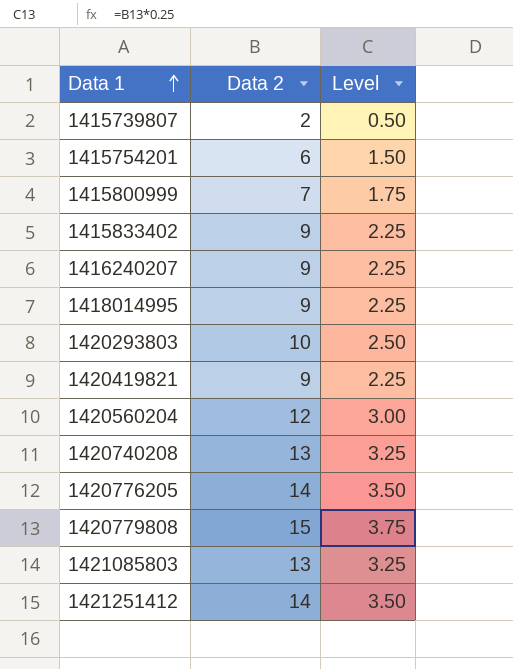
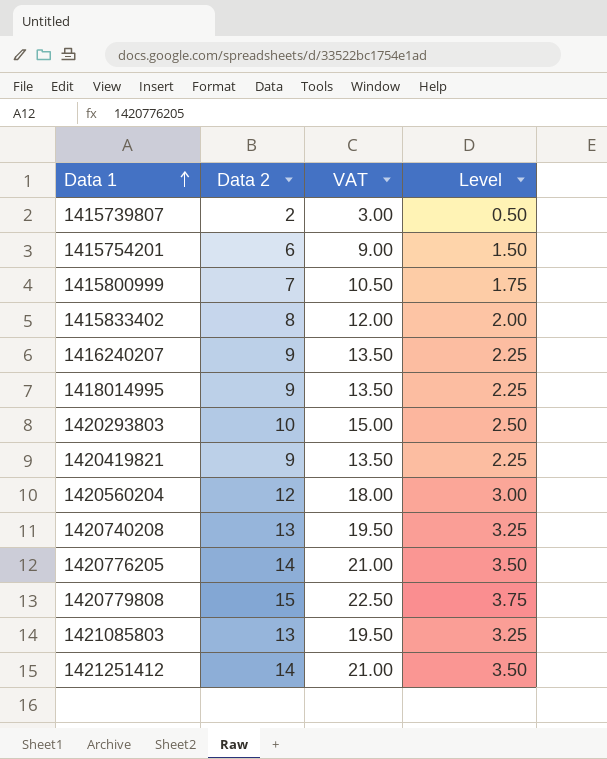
column VAT | formula: none -> [Data 2] * 1.5
1415833402 | Data 2: 9 -> 8
1415833402 | Level: 2.25 -> 2.00

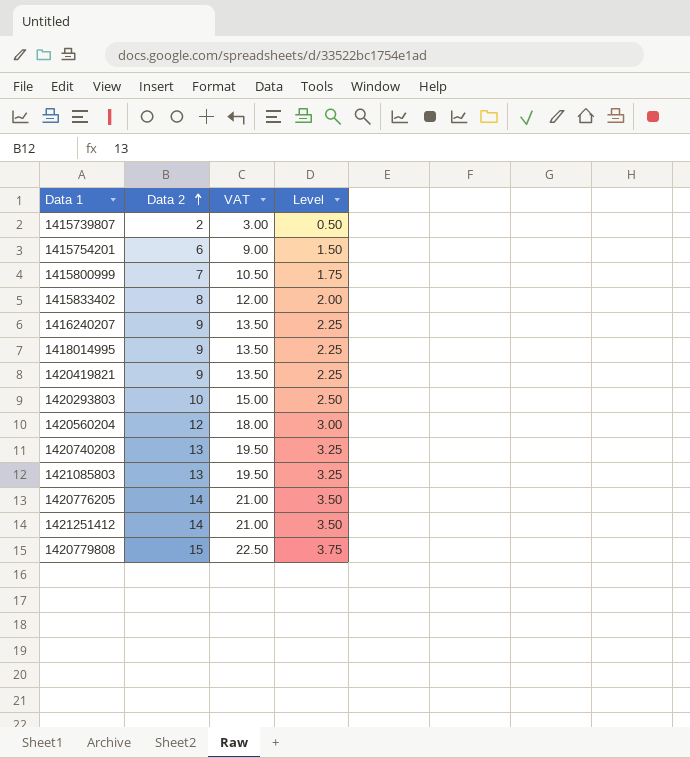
row order: Data 1 ascending -> Data 2 ascending

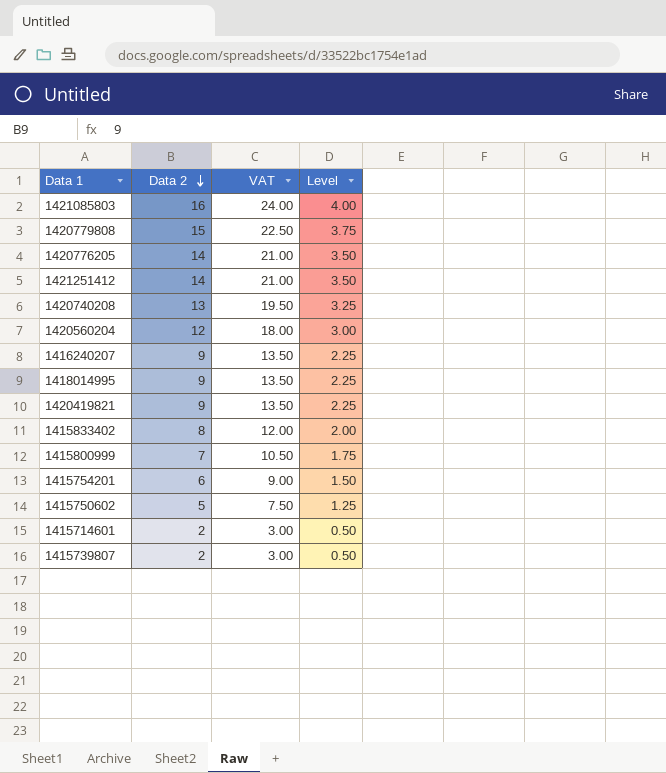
row order: Data 2 ascending -> Data 2 descending
row 1420293803: 10 | 15.00 | 2.50 -> none
1421085803 | Data 2: 13 -> 16
1421085803 | VAT: 19.50 -> 24.00
1421085803 | Level: 3.25 -> 4.00
row 1415750602: none -> 5 | 7.50 | 1.25
row 1415714601: none -> 2 | 3.00 | 0.50

